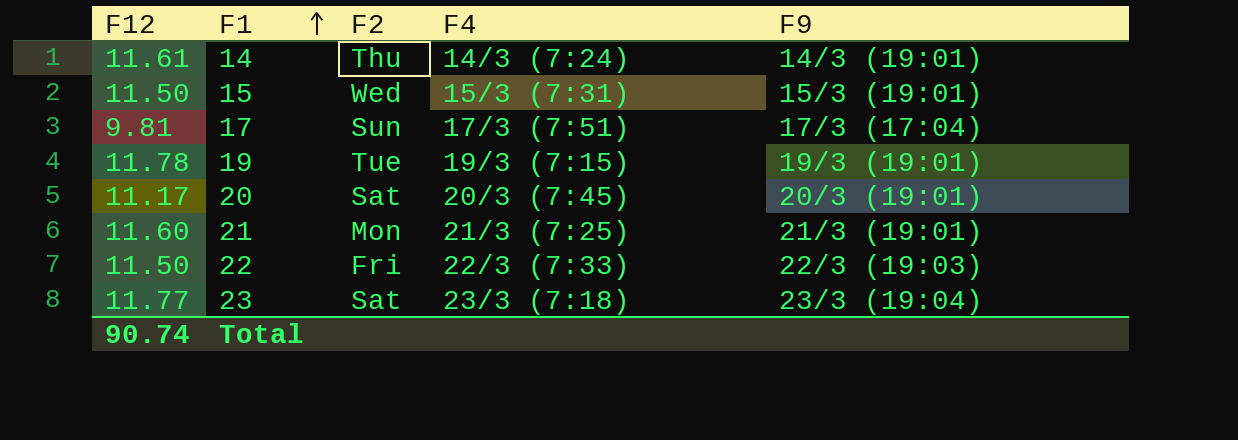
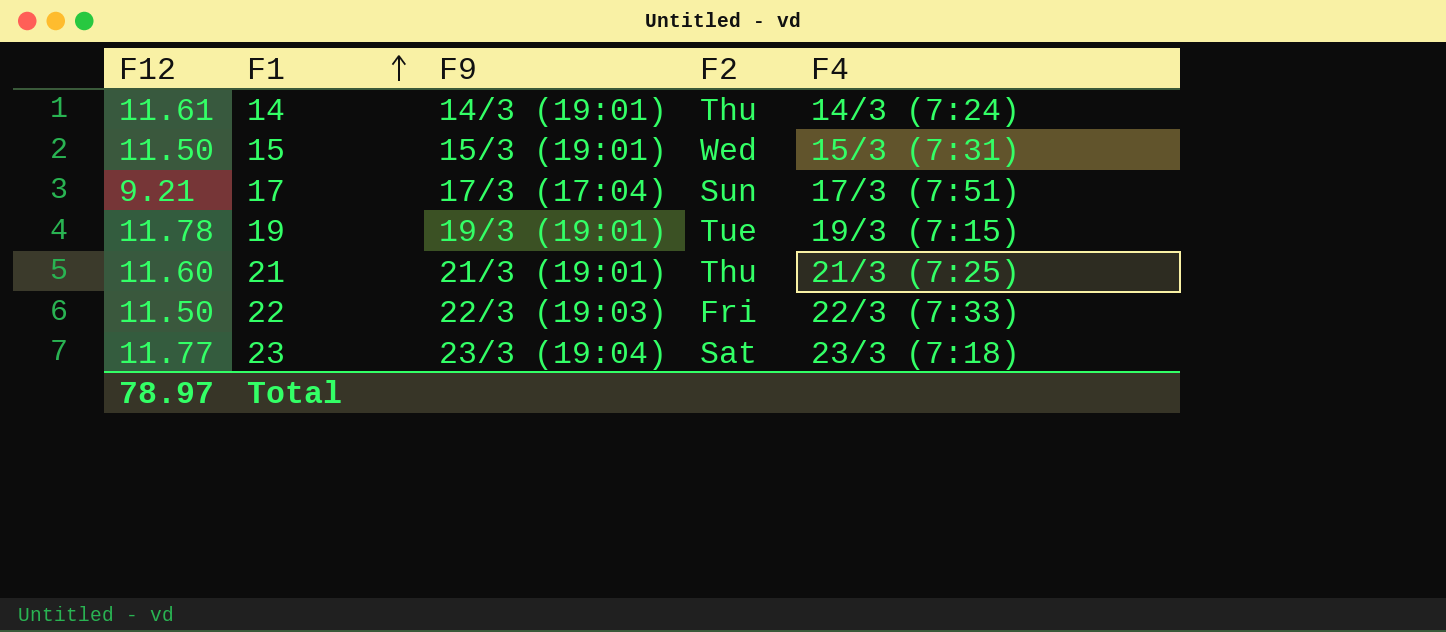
column F9 | position: 5 -> 3
row 20: 11.17 | Sat | 20/3 (7:45) | 20/3 (19:01) -> none
17 | F12: 9.81 -> 9.21
21 | F2: Mon -> Thu
Total | F12: 90.74 -> 78.97

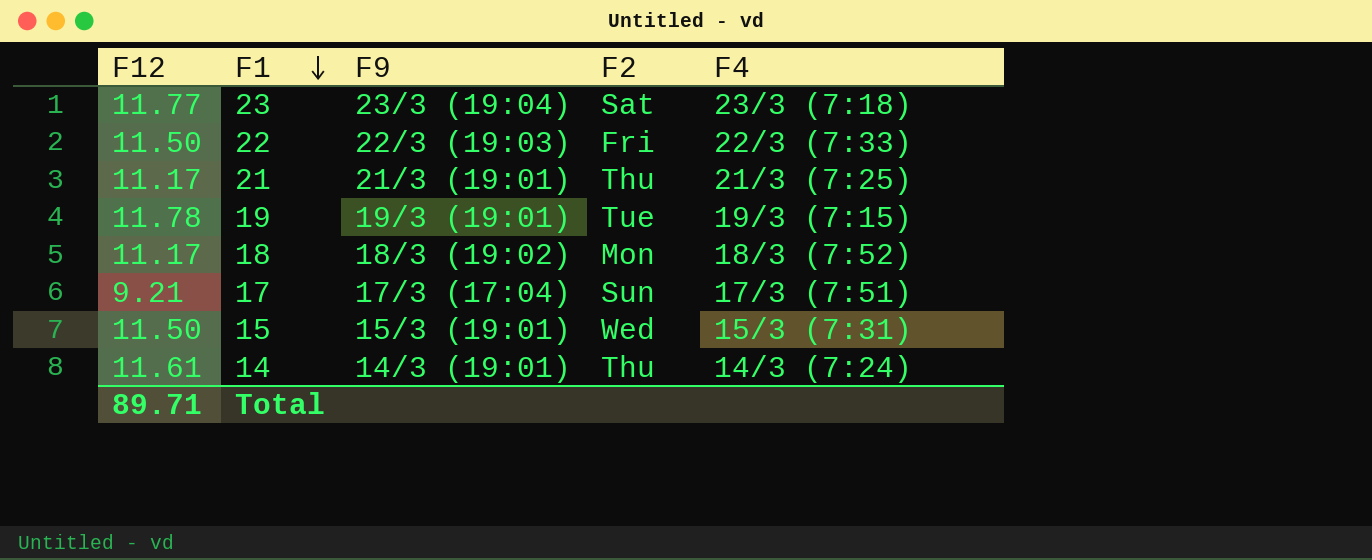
row order: F1 ascending -> F1 descending
21 | F12: 11.60 -> 11.17
row 18: none -> 11.17 | 18/3 (19:02) | Mon | 18/3 (7:52)
Total | F12: 78.97 -> 89.71

